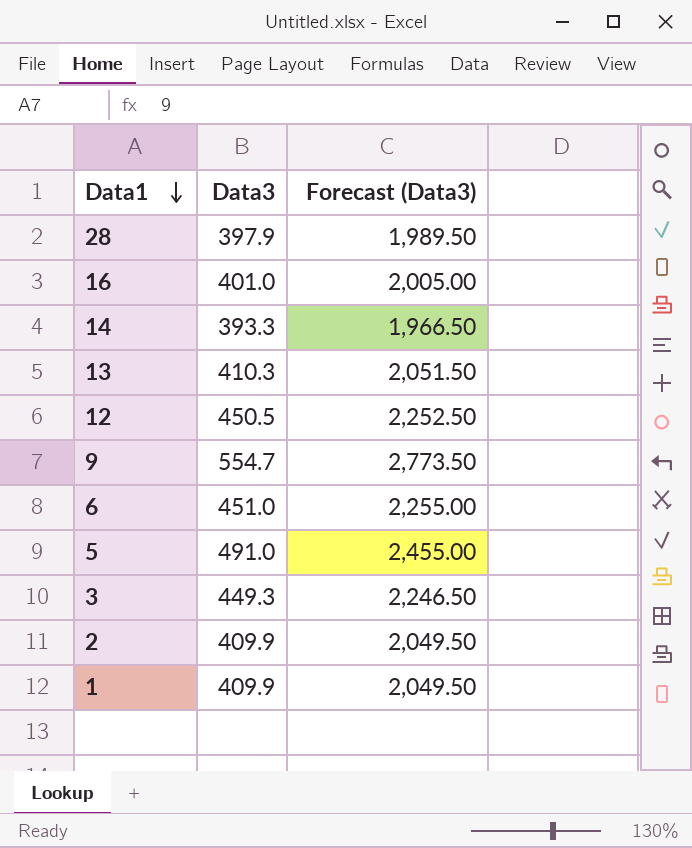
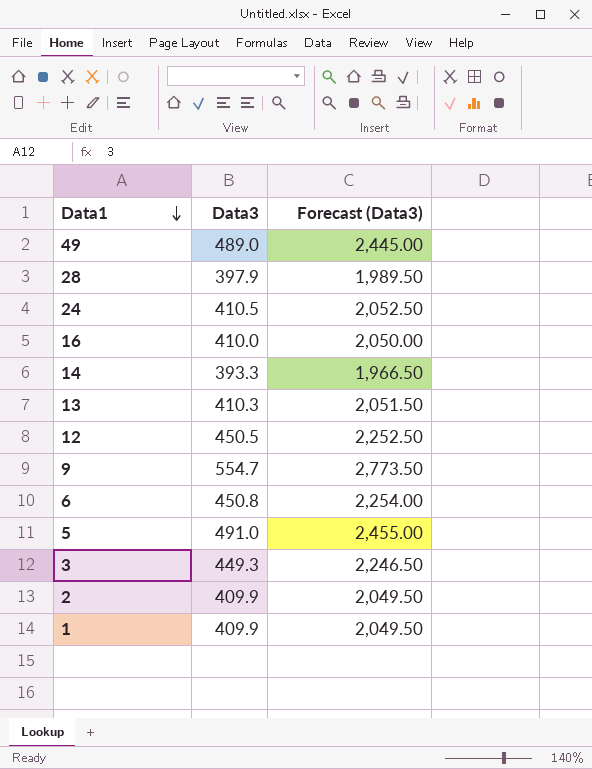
row 49: none -> 489.0 | 2,445.00
row 24: none -> 410.5 | 2,052.50
16 | Data3: 401.0 -> 410.0
16 | Forecast (Data3): 2,005.00 -> 2,050.00
6 | Data3: 451.0 -> 450.8
6 | Forecast (Data3): 2,255.00 -> 2,254.00

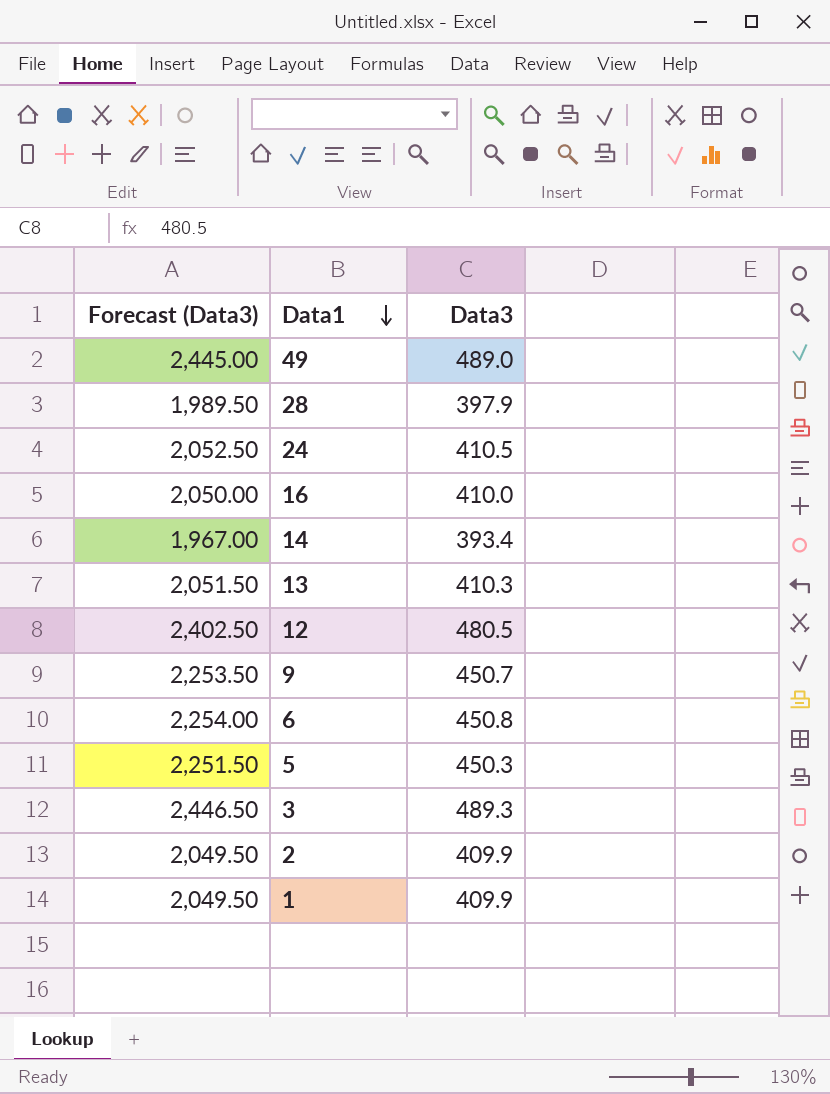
column Forecast (Data3) | position: 3 -> 1
14 | Forecast (Data3): 1,966.50 -> 1,967.00
14 | Data3: 393.3 -> 393.4
12 | Forecast (Data3): 2,252.50 -> 2,402.50
12 | Data3: 450.5 -> 480.5
9 | Forecast (Data3): 2,773.50 -> 2,253.50
9 | Data3: 554.7 -> 450.7
5 | Forecast (Data3): 2,455.00 -> 2,251.50
5 | Data3: 491.0 -> 450.3
3 | Forecast (Data3): 2,246.50 -> 2,446.50
3 | Data3: 449.3 -> 489.3

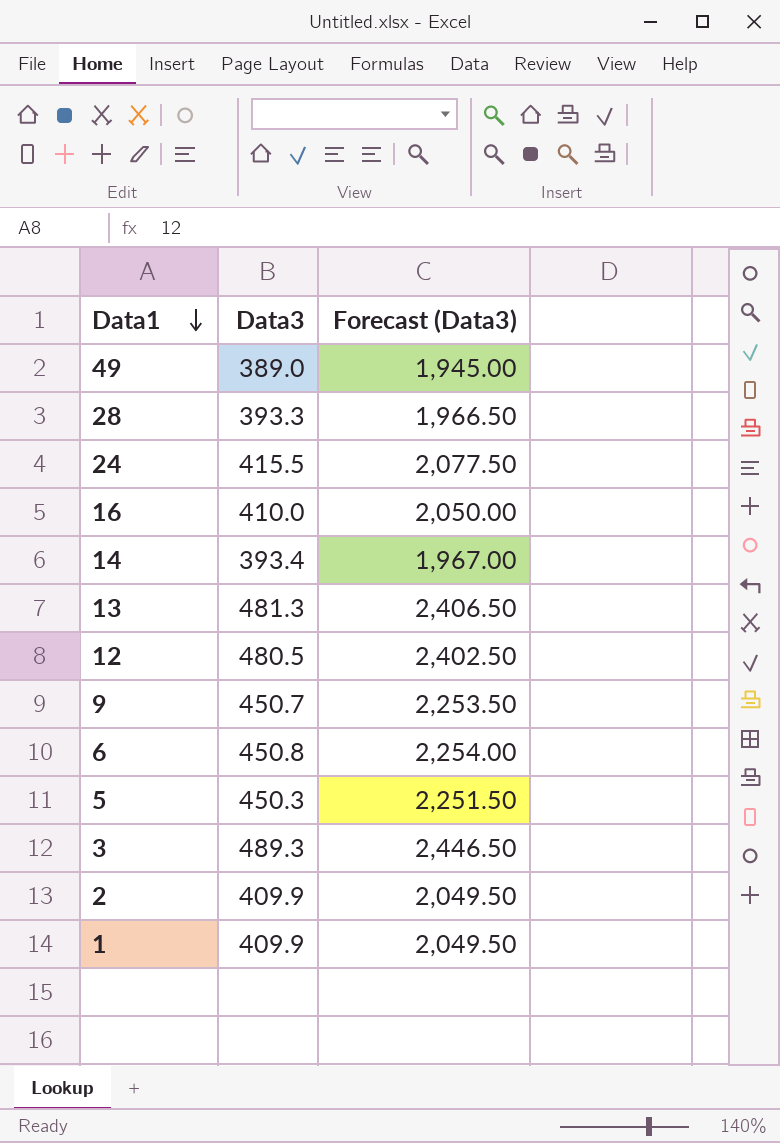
column Forecast (Data3) | position: 1 -> 3
49 | Data3: 489.0 -> 389.0
49 | Forecast (Data3): 2,445.00 -> 1,945.00
28 | Data3: 397.9 -> 393.3
28 | Forecast (Data3): 1,989.50 -> 1,966.50
24 | Data3: 410.5 -> 415.5
24 | Forecast (Data3): 2,052.50 -> 2,077.50
13 | Data3: 410.3 -> 481.3
13 | Forecast (Data3): 2,051.50 -> 2,406.50

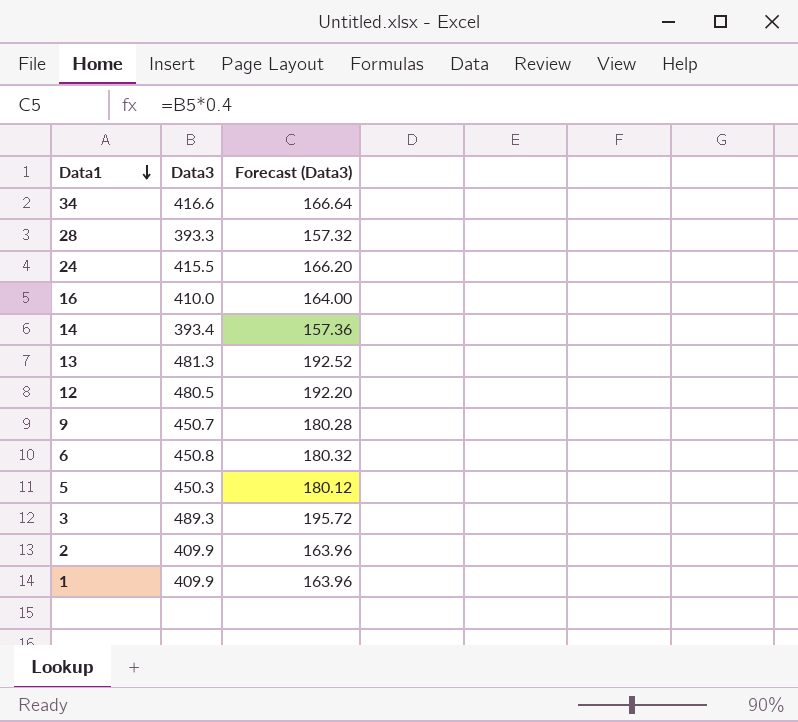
column Forecast (Data3) | formula: [Data3] * 5 -> [Data3] * 0.4
row 49: 389.0 | 1,945.00 -> none
row 34: none -> 416.6 | 166.64

